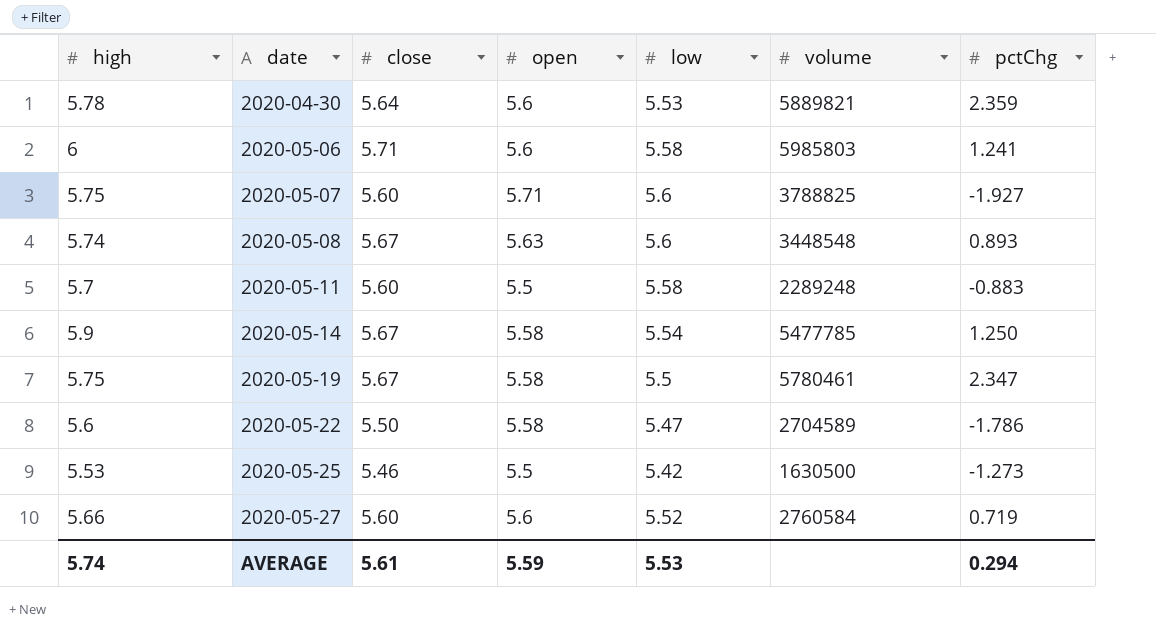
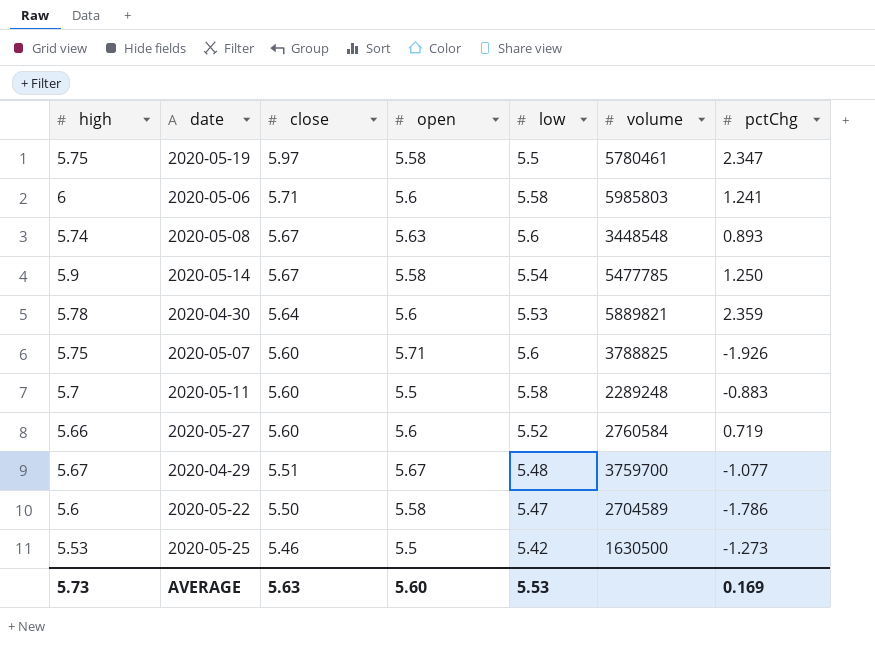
row order: date ascending -> close descending
2020-05-19 | close: 5.67 -> 5.97
2020-05-07 | pctChg: -1.927 -> -1.926
row 2020-04-29: none -> 5.67 | 5.51 | 5.67 | 5.48 | 3759700 | -1.077
AVERAGE | high: 5.74 -> 5.73
AVERAGE | close: 5.61 -> 5.63
AVERAGE | open: 5.59 -> 5.60
AVERAGE | pctChg: 0.294 -> 0.169

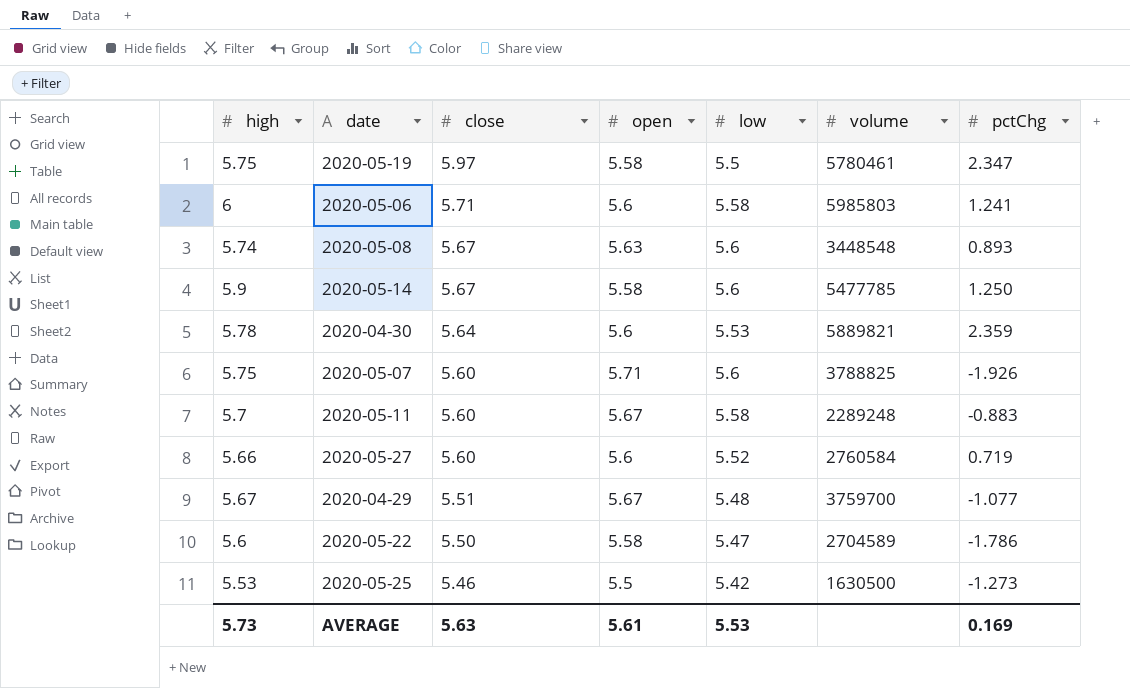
2020-05-14 | low: 5.54 -> 5.6
2020-05-11 | open: 5.5 -> 5.67
AVERAGE | open: 5.60 -> 5.61

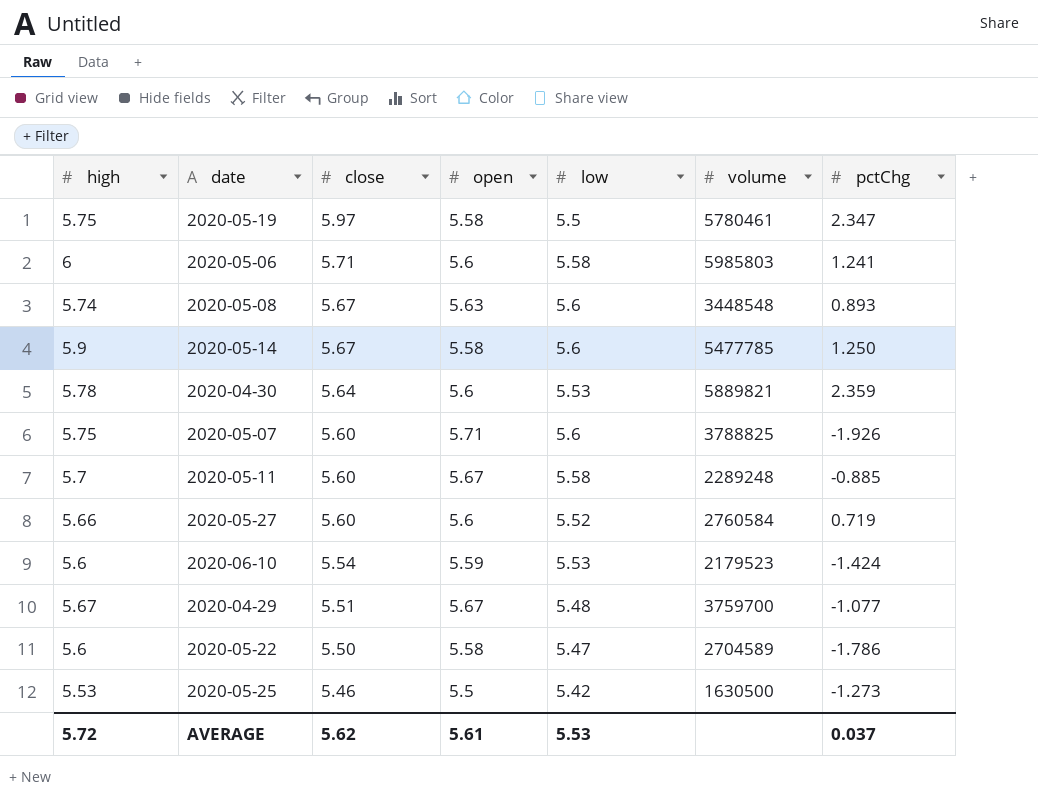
2020-05-11 | pctChg: -0.883 -> -0.885
row 2020-06-10: none -> 5.6 | 5.54 | 5.59 | 5.53 | 2179523 | -1.424
AVERAGE | high: 5.73 -> 5.72
AVERAGE | close: 5.63 -> 5.62
AVERAGE | pctChg: 0.169 -> 0.037

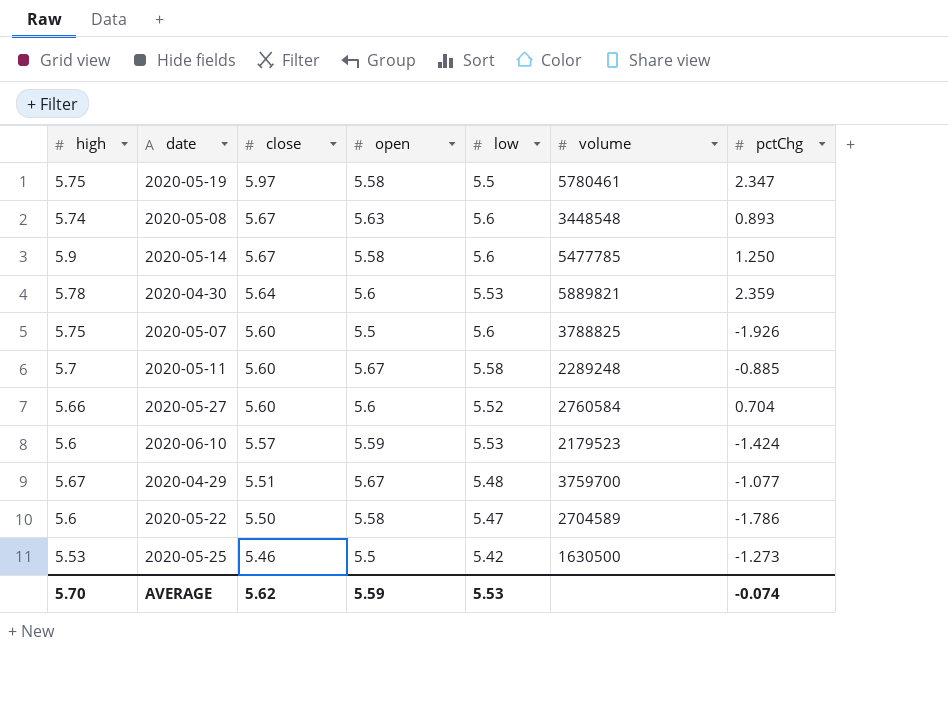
row 2020-05-06: 6 | 5.71 | 5.6 | 5.58 | 5985803 | 1.241 -> none
2020-05-07 | open: 5.71 -> 5.5
2020-05-27 | pctChg: 0.719 -> 0.704
2020-06-10 | close: 5.54 -> 5.57
AVERAGE | high: 5.72 -> 5.70
AVERAGE | open: 5.61 -> 5.59
AVERAGE | pctChg: 0.037 -> -0.074

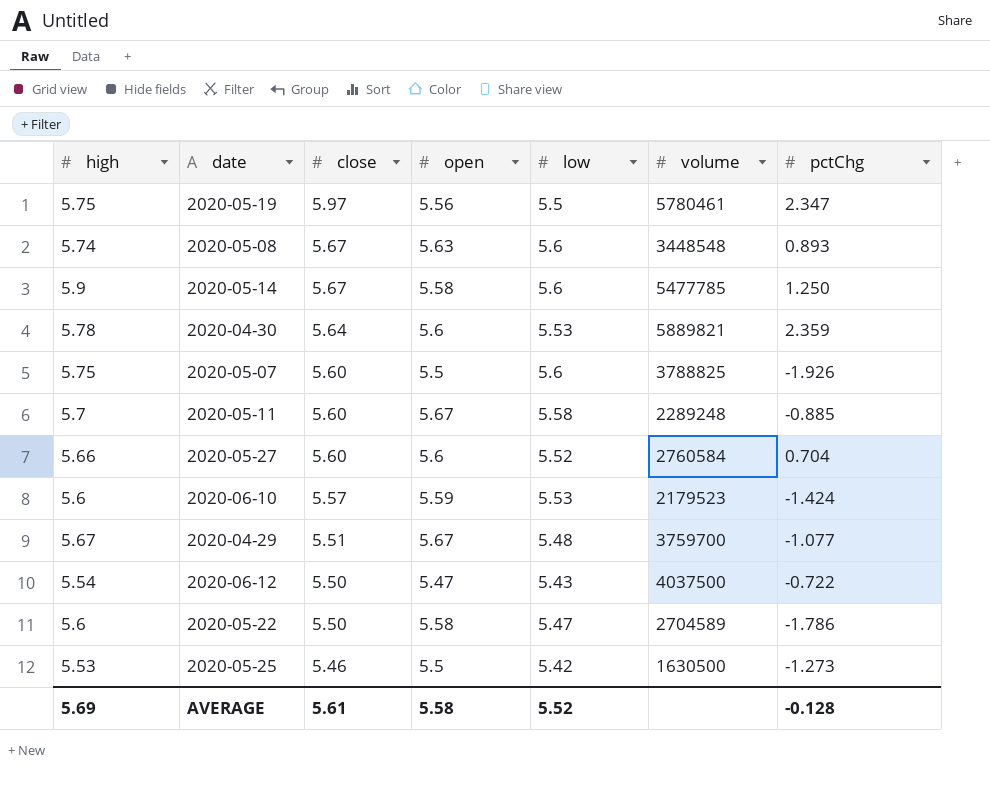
2020-05-19 | open: 5.58 -> 5.56
row 2020-06-12: none -> 5.54 | 5.50 | 5.47 | 5.43 | 4037500 | -0.722
AVERAGE | high: 5.70 -> 5.69
AVERAGE | close: 5.62 -> 5.61
AVERAGE | open: 5.59 -> 5.58
AVERAGE | low: 5.53 -> 5.52
AVERAGE | pctChg: -0.074 -> -0.128

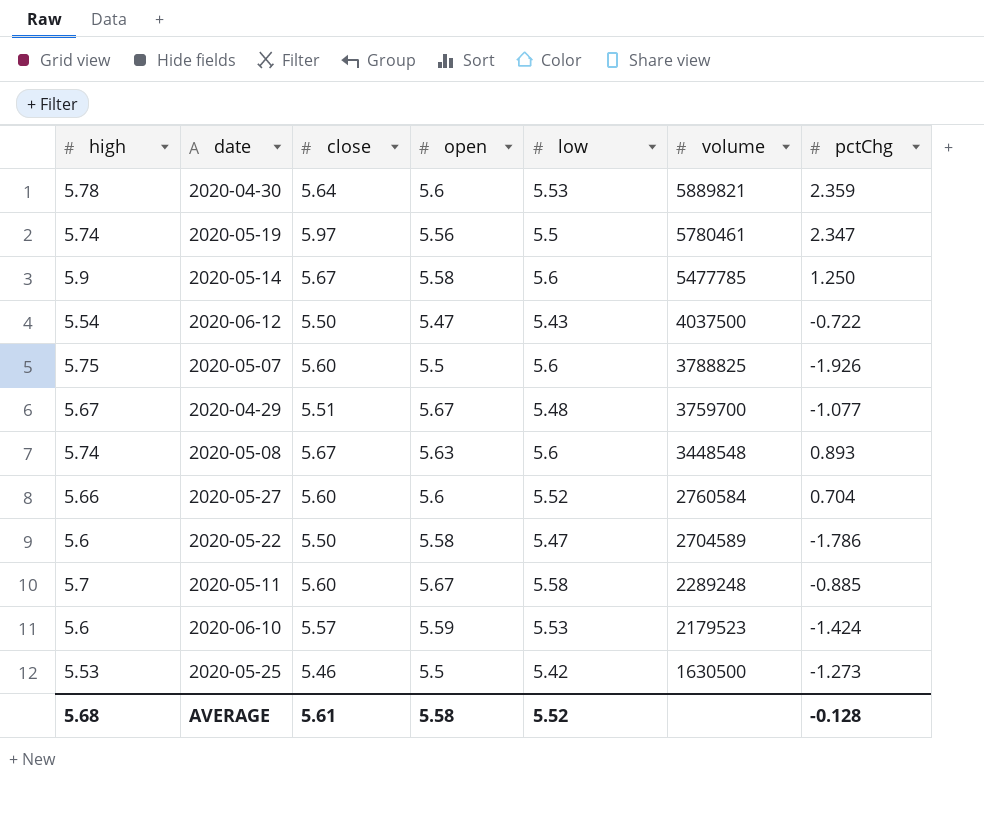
row order: close descending -> volume descending
2020-05-19 | high: 5.75 -> 5.74
AVERAGE | high: 5.69 -> 5.68

